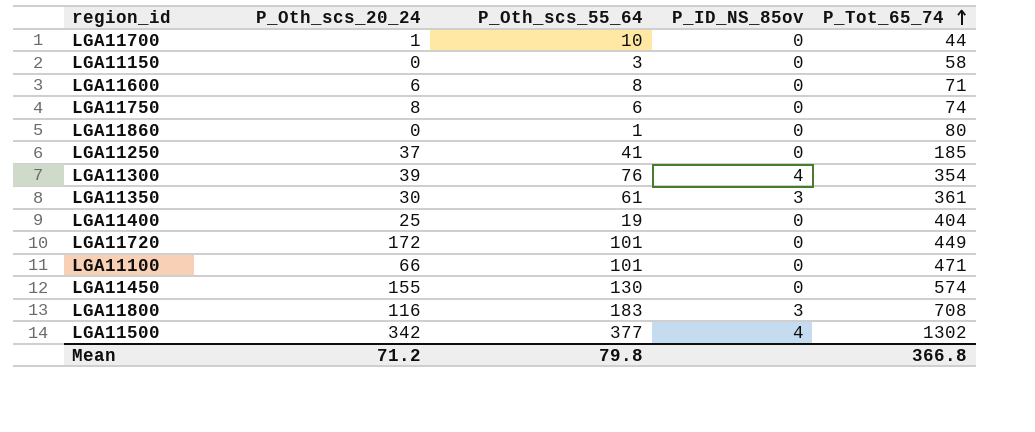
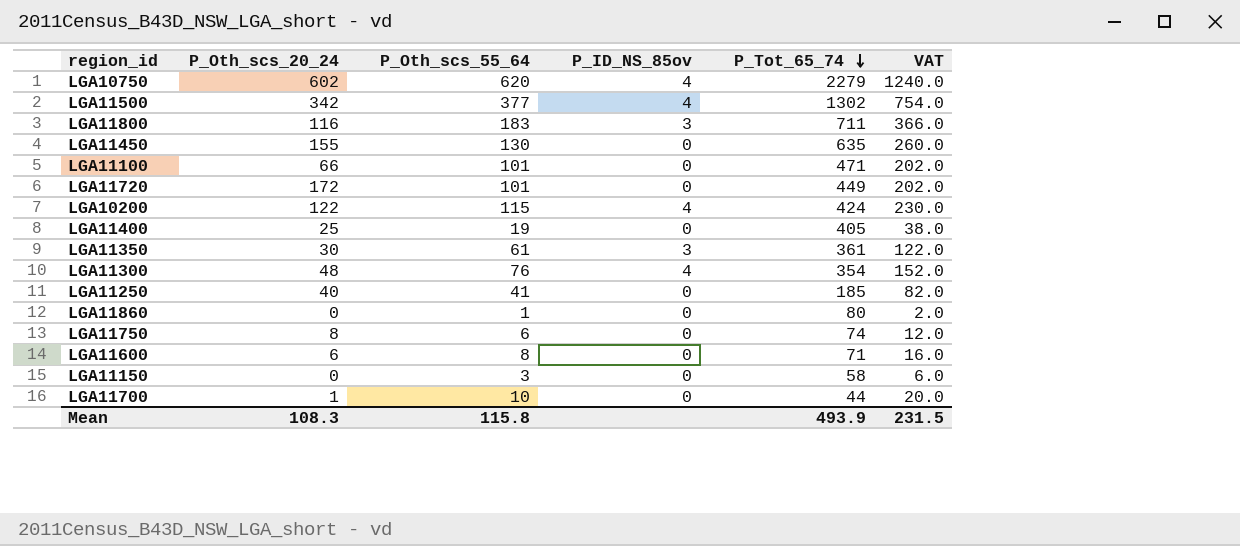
row order: P_Tot_65_74 ascending -> P_Tot_65_74 descending
column VAT | formula: none -> [P_Oth_scs_55_64] * 2
row LGA10750: none -> 602 | 620 | 4 | 2279 | 1240.0
LGA11800 | P_Tot_65_74: 708 -> 711
LGA11450 | P_Tot_65_74: 574 -> 635
row LGA10200: none -> 122 | 115 | 4 | 424 | 230.0
LGA11400 | P_Tot_65_74: 404 -> 405
LGA11300 | P_Oth_scs_20_24: 39 -> 48
LGA11250 | P_Oth_scs_20_24: 37 -> 40
Mean | P_Oth_scs_20_24: 71.2 -> 108.3
Mean | P_Oth_scs_55_64: 79.8 -> 115.8
Mean | P_Tot_65_74: 366.8 -> 493.9

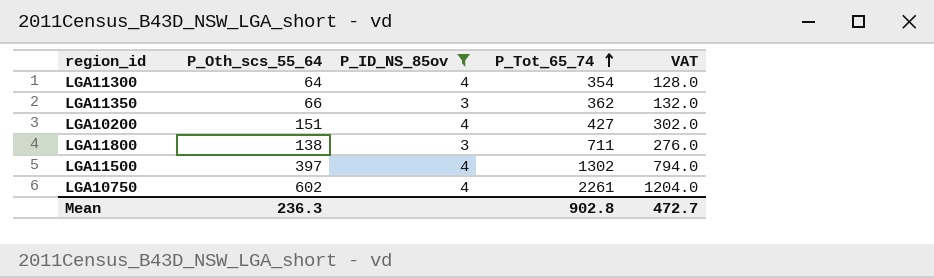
filter: none -> P_ID_NS_85ov != 0
row order: P_Tot_65_74 descending -> P_Tot_65_74 ascending
column P_Oth_scs_20_24 | position: 2 -> none
LGA11300 | P_Oth_scs_55_64: 76 -> 64
LGA11300 | VAT: 152.0 -> 128.0
LGA11350 | P_Oth_scs_55_64: 61 -> 66
LGA11350 | P_Tot_65_74: 361 -> 362
LGA11350 | VAT: 122.0 -> 132.0
LGA10200 | P_Oth_scs_55_64: 115 -> 151
LGA10200 | P_Tot_65_74: 424 -> 427
LGA10200 | VAT: 230.0 -> 302.0
LGA11800 | P_Oth_scs_55_64: 183 -> 138
LGA11800 | VAT: 366.0 -> 276.0
LGA11500 | P_Oth_scs_55_64: 377 -> 397
LGA11500 | VAT: 754.0 -> 794.0
LGA10750 | P_Oth_scs_55_64: 620 -> 602
LGA10750 | P_Tot_65_74: 2279 -> 2261
LGA10750 | VAT: 1240.0 -> 1204.0
Mean | P_Oth_scs_55_64: 115.8 -> 236.3
Mean | P_Tot_65_74: 493.9 -> 902.8
Mean | VAT: 231.5 -> 472.7

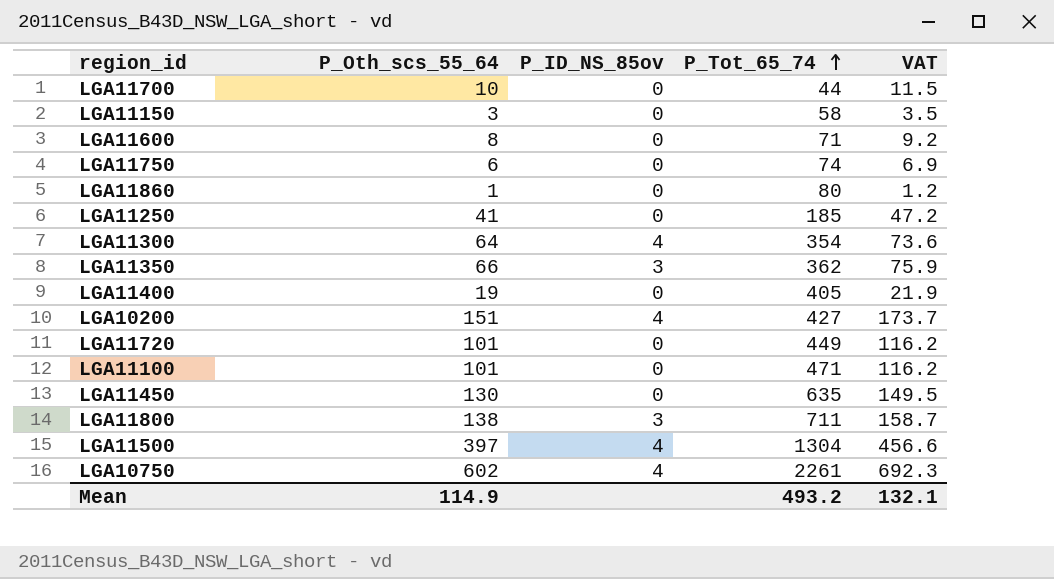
filter: P_ID_NS_85ov != 0 -> none
column VAT | formula: [P_Oth_scs_55_64] * 2 -> [P_Oth_scs_55_64] * 1.15
LGA11500 | P_Tot_65_74: 1302 -> 1304
Mean | P_Oth_scs_55_64: 236.3 -> 114.9
Mean | P_Tot_65_74: 902.8 -> 493.2
Mean | VAT: 472.7 -> 132.1

